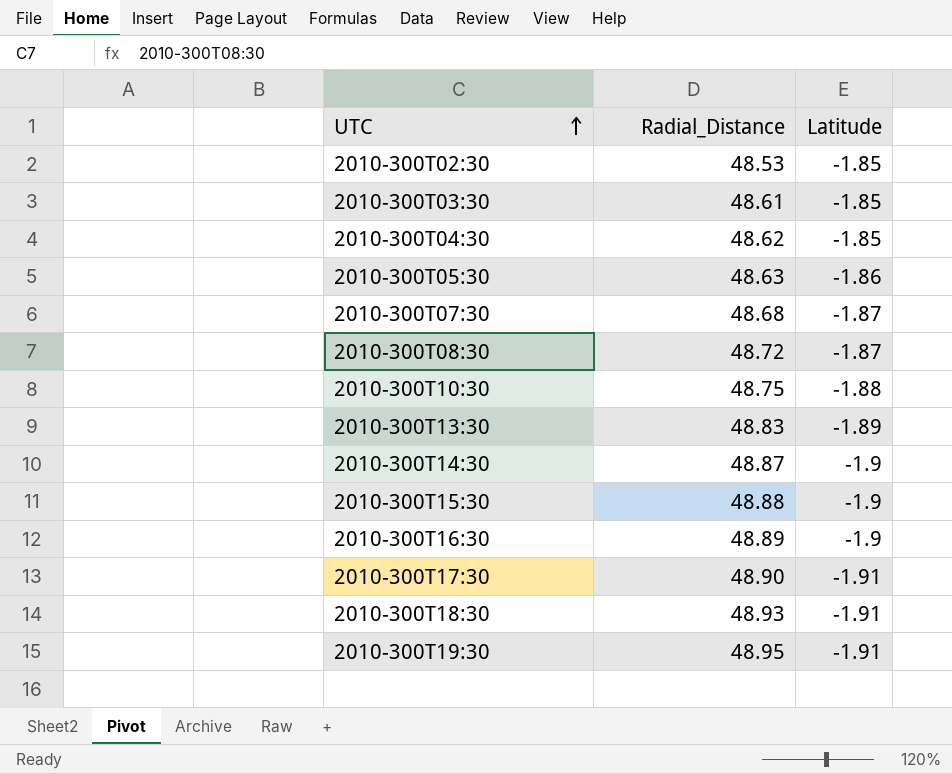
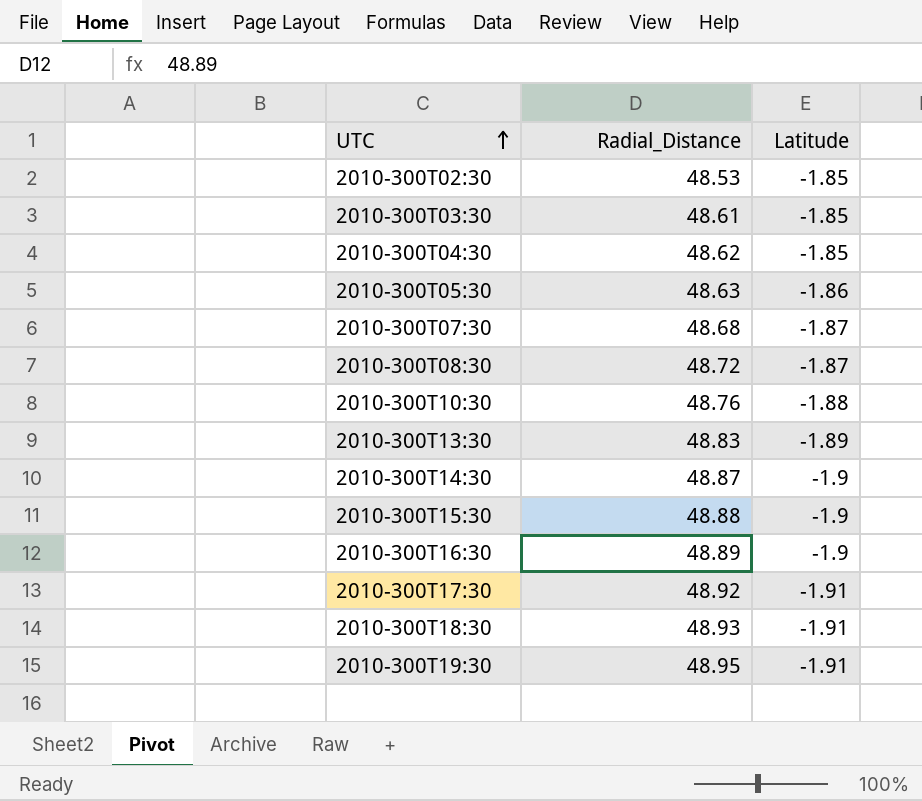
2010-300T10:30 | Radial_Distance: 48.75 -> 48.76
2010-300T17:30 | Radial_Distance: 48.90 -> 48.92

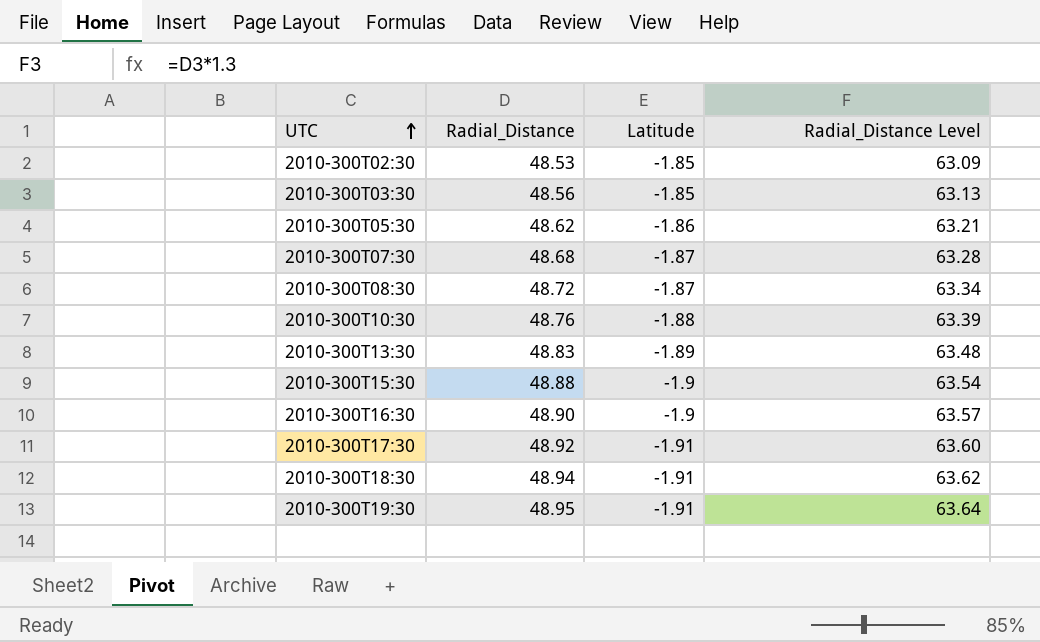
column Radial_Distance Level | formula: none -> [Radial_Distance] * 1.3
row 2010-300T04:30: 48.62 | -1.85 -> none
row 2010-300T14:30: 48.87 | -1.9 -> none
2010-300T03:30 | Radial_Distance: 48.61 -> 48.56
2010-300T05:30 | Radial_Distance: 48.63 -> 48.62
2010-300T16:30 | Radial_Distance: 48.89 -> 48.90
2010-300T18:30 | Radial_Distance: 48.93 -> 48.94

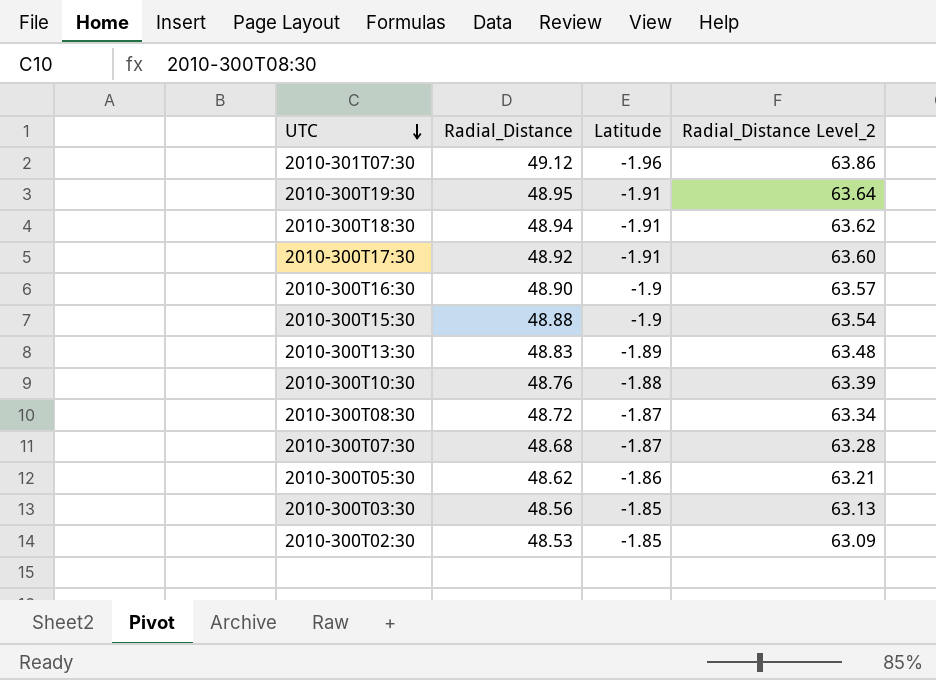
row order: UTC ascending -> UTC descending
column name: Radial_Distance Level -> Radial_Distance Level_2
row 2010-301T07:30: none -> 49.12 | -1.96 | 63.86

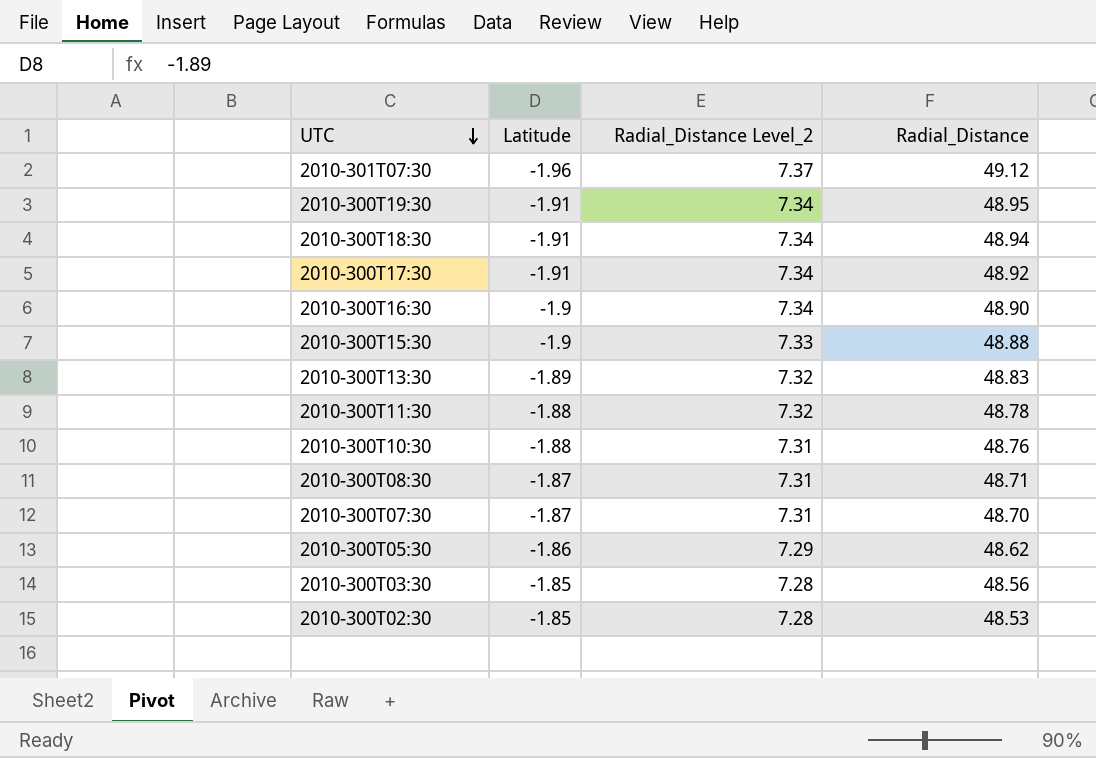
column Radial_Distance Level_2 | formula: [Radial_Distance] * 1.3 -> [Radial_Distance] * 0.15
column Radial_Distance | position: 2 -> 4
row 2010-300T11:30: none -> -1.88 | 7.32 | 48.78
2010-300T08:30 | Radial_Distance: 48.72 -> 48.71
2010-300T07:30 | Radial_Distance: 48.68 -> 48.70

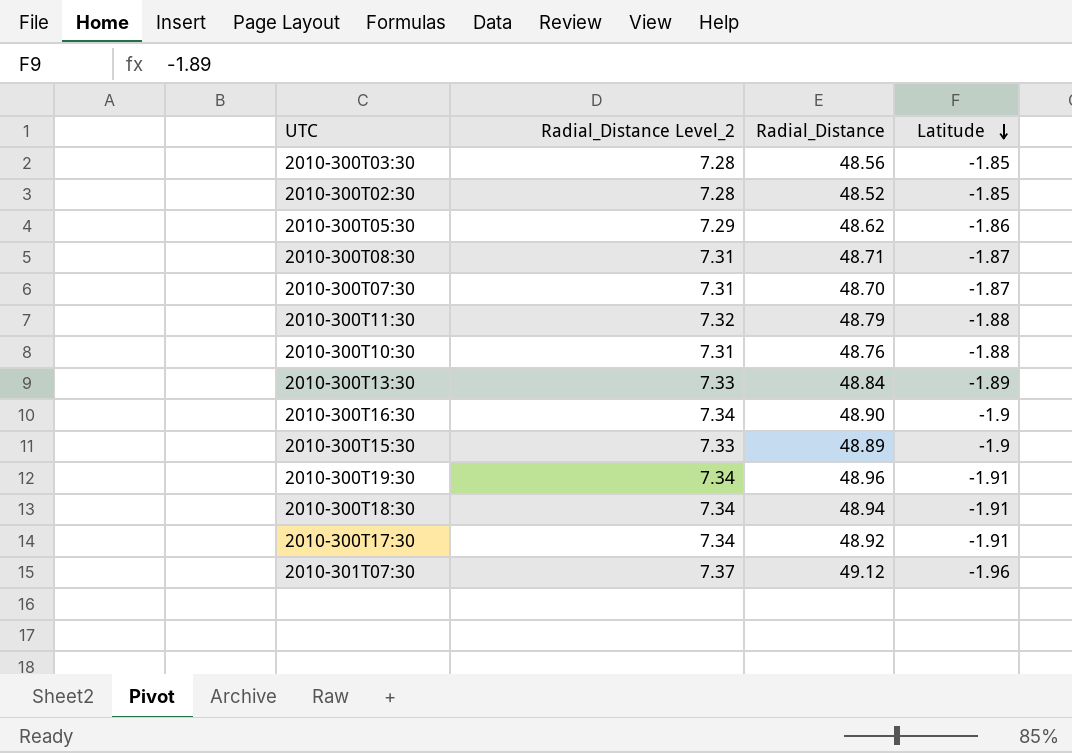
row order: UTC descending -> Latitude descending
column Latitude | position: 2 -> 4
2010-300T02:30 | Radial_Distance: 48.53 -> 48.52
2010-300T11:30 | Radial_Distance: 48.78 -> 48.79
2010-300T13:30 | Radial_Distance Level_2: 7.32 -> 7.33
2010-300T13:30 | Radial_Distance: 48.83 -> 48.84
2010-300T15:30 | Radial_Distance: 48.88 -> 48.89
2010-300T19:30 | Radial_Distance: 48.95 -> 48.96

